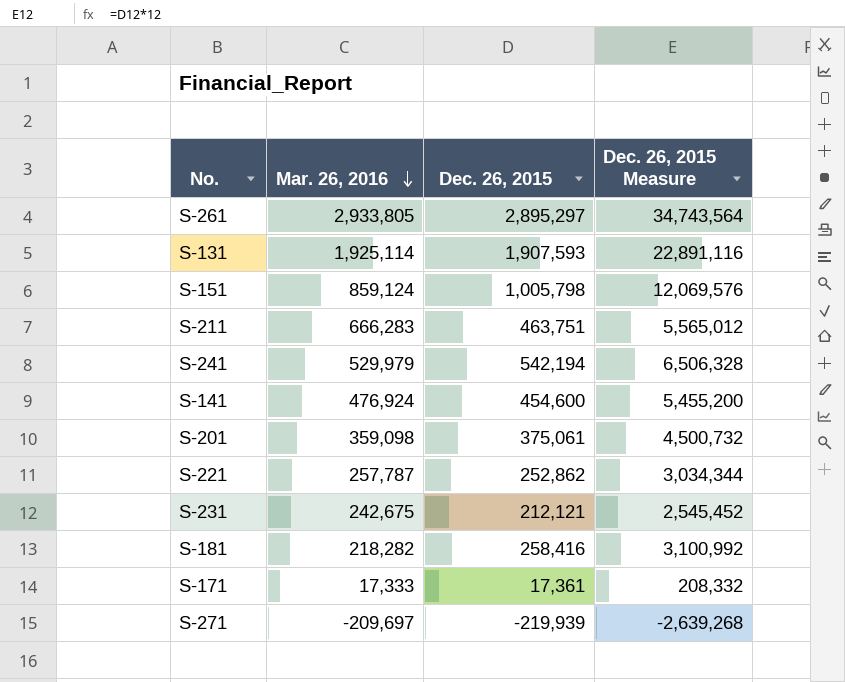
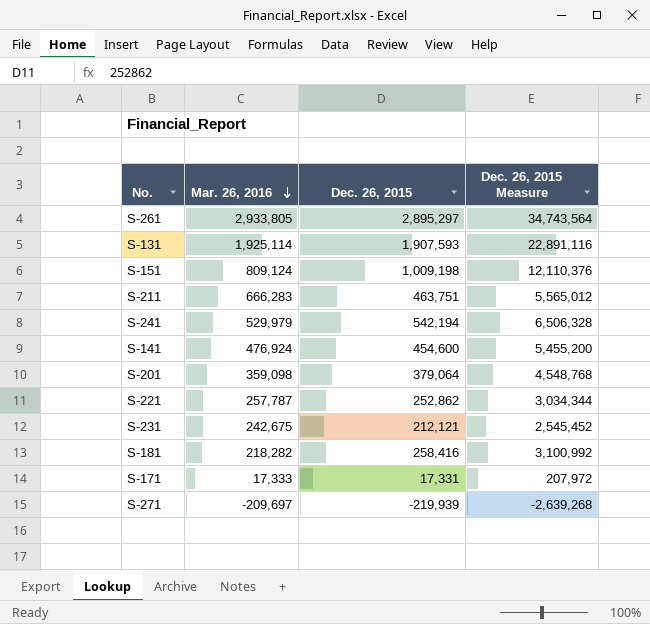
S-151 | Mar. 26, 2016: 859,124 -> 809,124
S-151 | Dec. 26, 2015: 1,005,798 -> 1,009,198
S-151 | Dec. 26, 2015 Measure: 12,069,576 -> 12,110,376
S-201 | Dec. 26, 2015: 375,061 -> 379,064
S-201 | Dec. 26, 2015 Measure: 4,500,732 -> 4,548,768
S-171 | Dec. 26, 2015: 17,361 -> 17,331
S-171 | Dec. 26, 2015 Measure: 208,332 -> 207,972

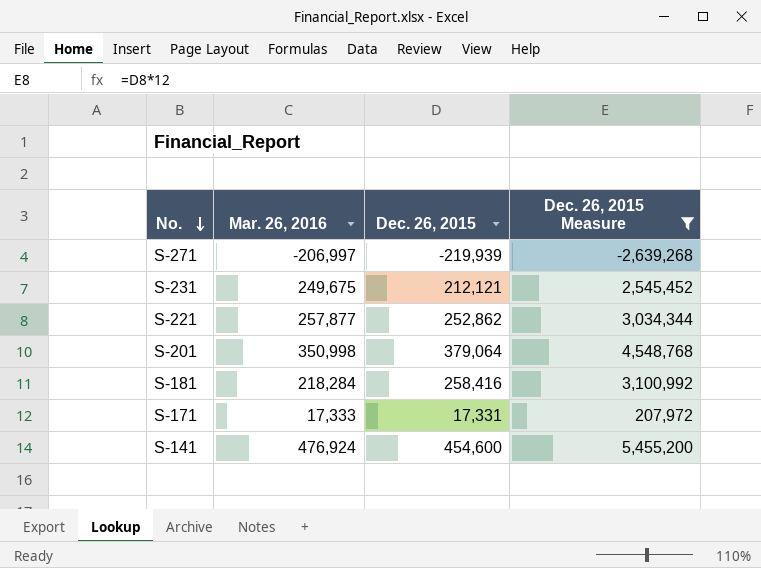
filter: none -> Dec. 26, 2015 Measure <= 5,455,200
row order: Mar. 26, 2016 descending -> No. descending
S-271 | Mar. 26, 2016: -209,697 -> -206,997
S-231 | Mar. 26, 2016: 242,675 -> 249,675
S-221 | Mar. 26, 2016: 257,787 -> 257,877
S-201 | Mar. 26, 2016: 359,098 -> 350,998
S-181 | Mar. 26, 2016: 218,282 -> 218,284

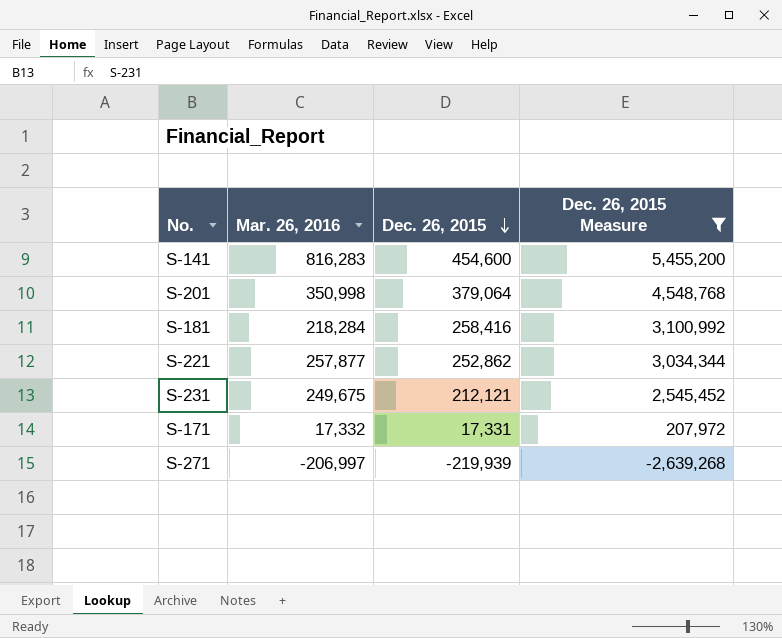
row order: No. descending -> Dec. 26, 2015 descending
S-141 | Mar. 26, 2016: 476,924 -> 816,283
S-171 | Mar. 26, 2016: 17,333 -> 17,332

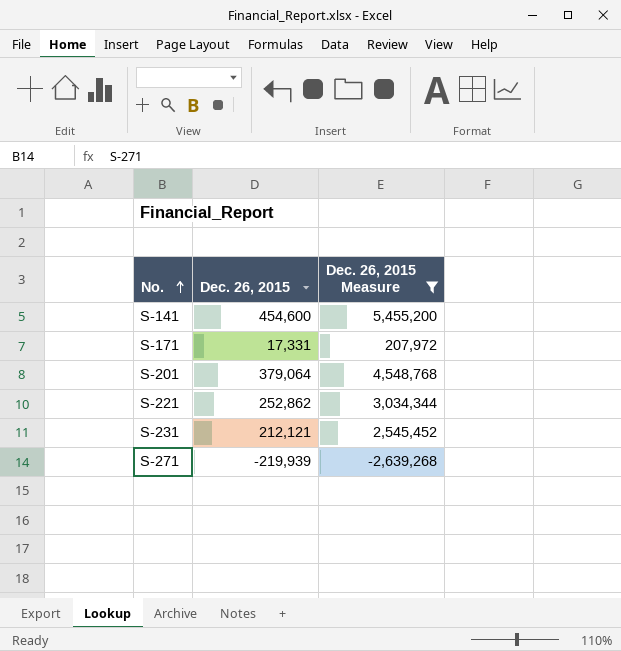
row order: Dec. 26, 2015 descending -> No. ascending
column Mar. 26, 2016 | position: 2 -> none
row S-181: 218,284 | 258,416 | 3,100,992 -> none

